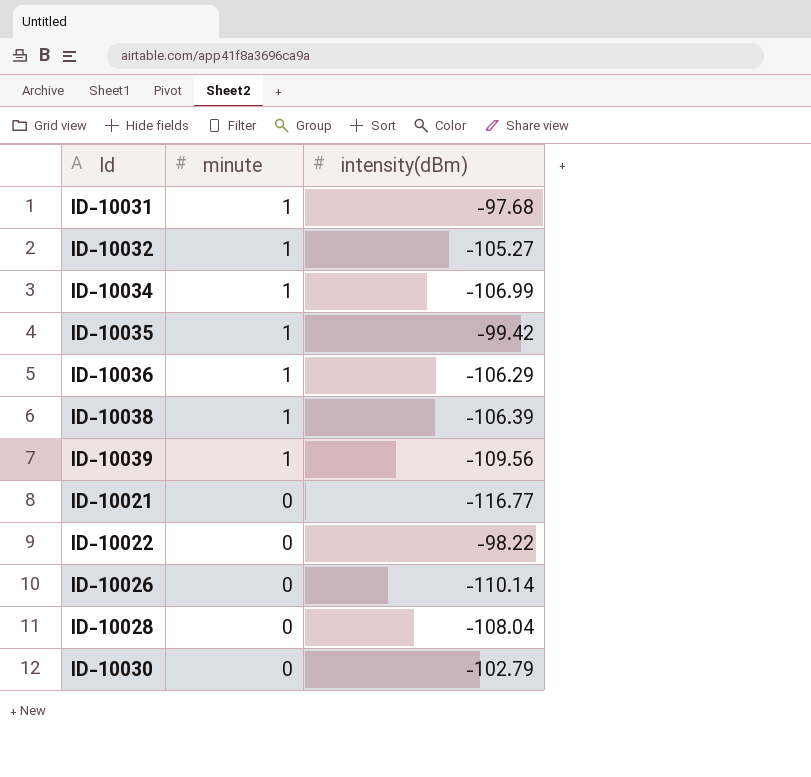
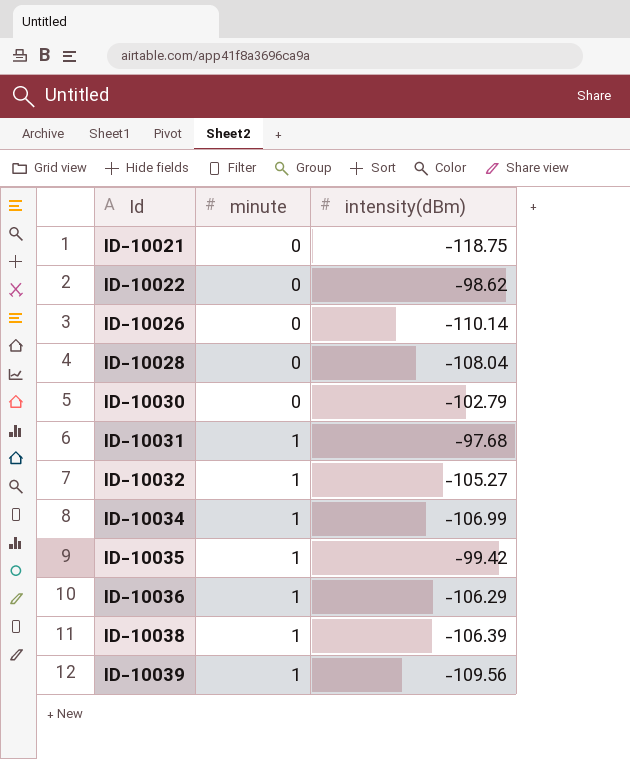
row order: minute descending -> Id ascending
ID-10021 | intensity(dBm): -116.77 -> -118.75
ID-10022 | intensity(dBm): -98.22 -> -98.62

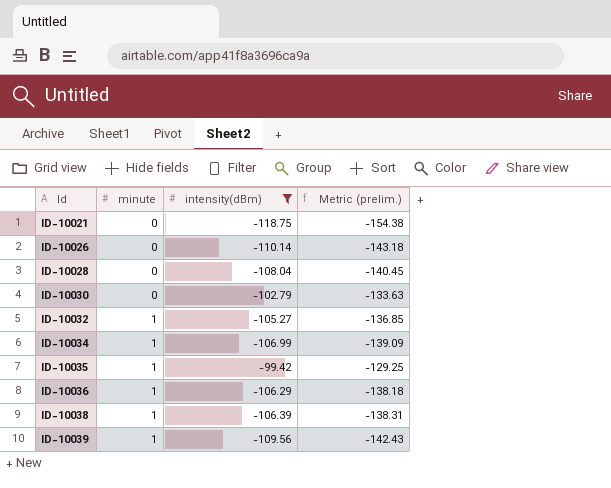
filter: none -> intensity(dBm) <= -99.42
column Metric (prelim.) | formula: none -> [intensity(dBm)] * 1.3

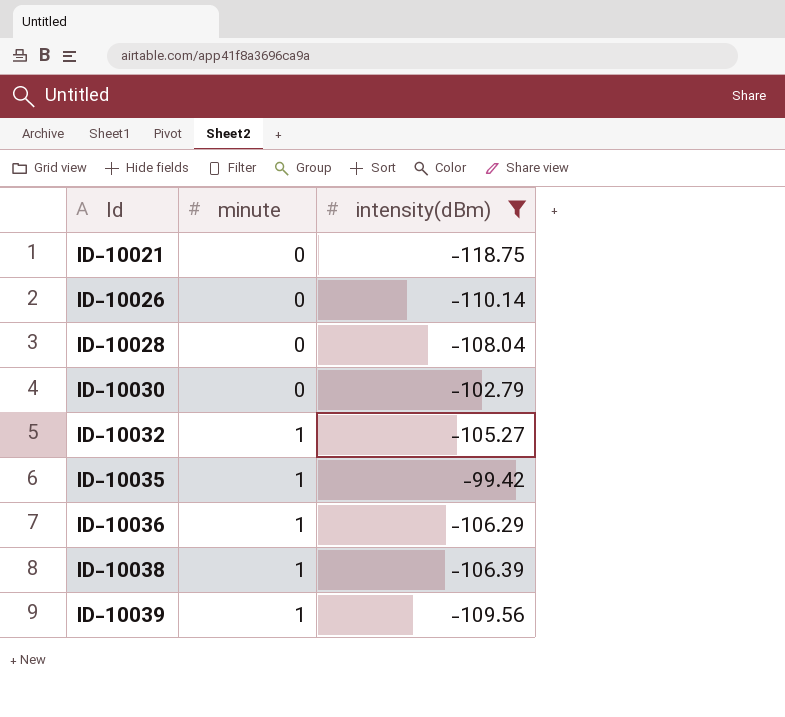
column Metric (prelim.) | formula: [intensity(dBm)] * 1.3 -> none
row ID-10034: 1 | -106.99 | -139.09 -> none

